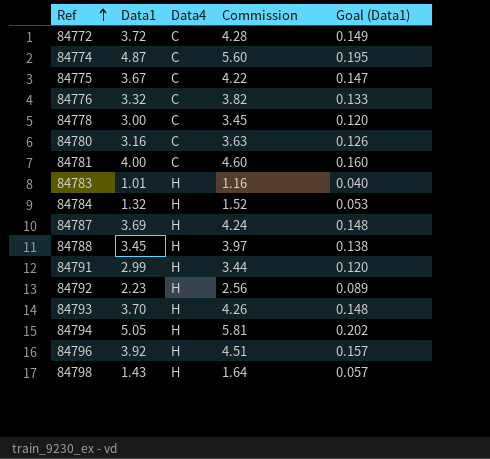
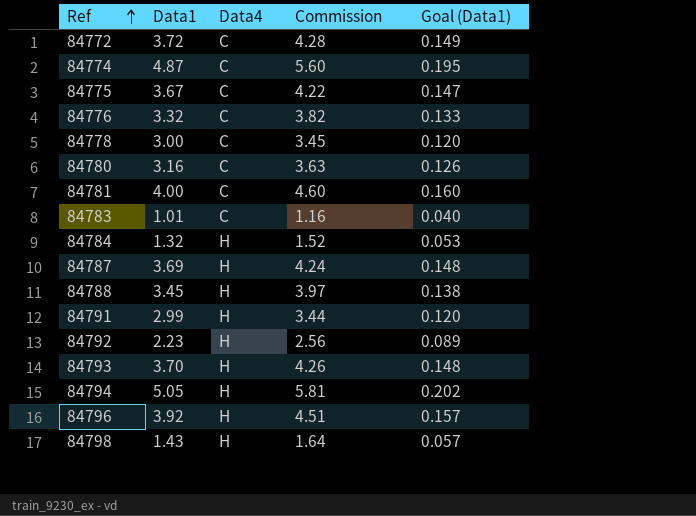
84783 | Data4: H -> C

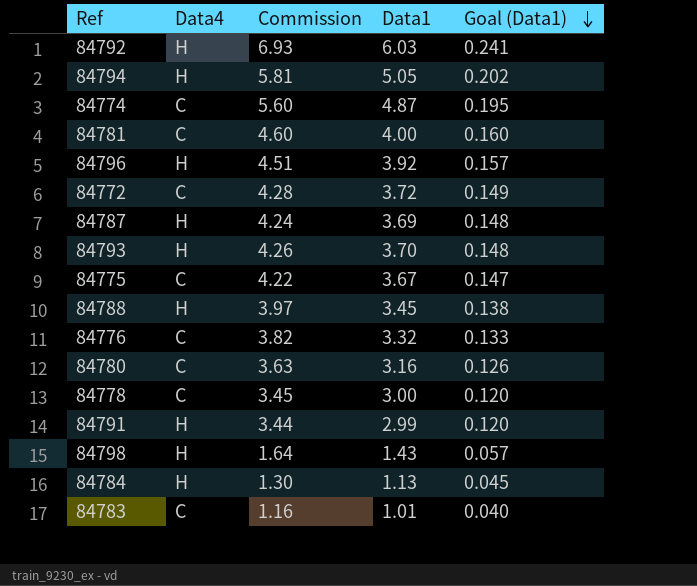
row order: Ref ascending -> Goal (Data1) descending
column Data1 | position: 2 -> 4
84792 | Commission: 2.56 -> 6.93
84792 | Data1: 2.23 -> 6.03
84792 | Goal (Data1): 0.089 -> 0.241
84784 | Commission: 1.52 -> 1.30
84784 | Data1: 1.32 -> 1.13
84784 | Goal (Data1): 0.053 -> 0.045

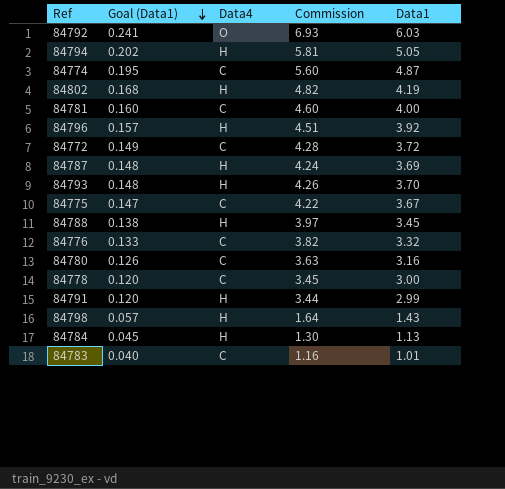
column Goal (Data1) | position: 5 -> 2
84792 | Data4: H -> O
row 84802: none -> 0.168 | H | 4.82 | 4.19

